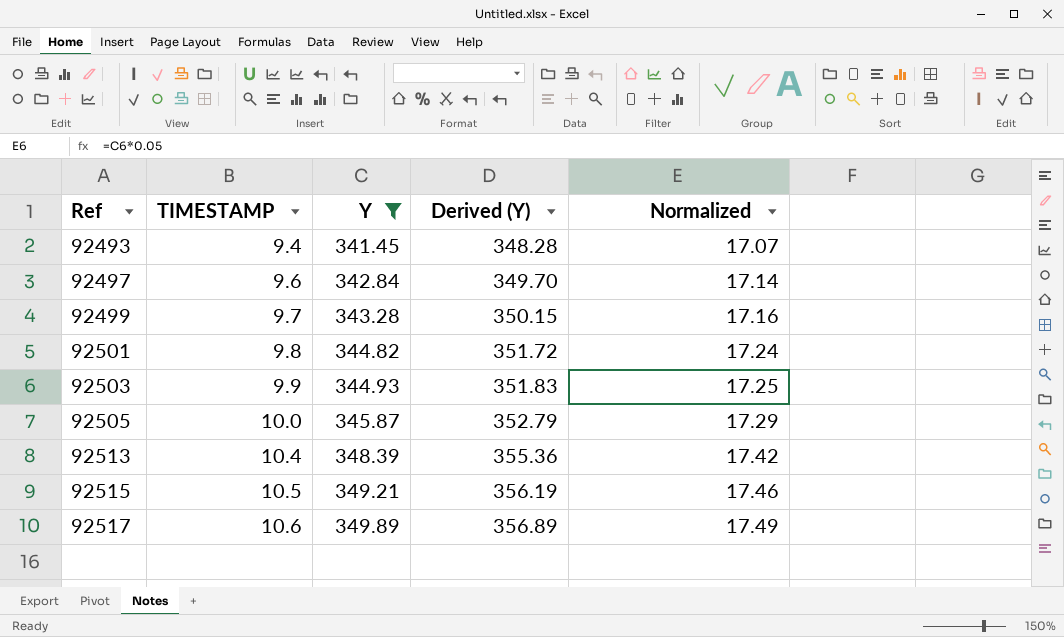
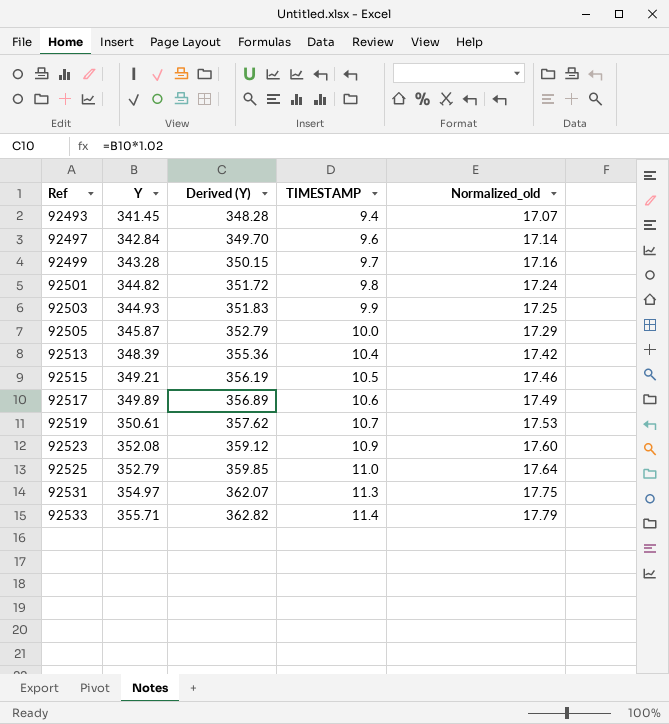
filter: Y <= 349.89 -> none
column TIMESTAMP | position: 2 -> 4
column name: Normalized -> Normalized_old

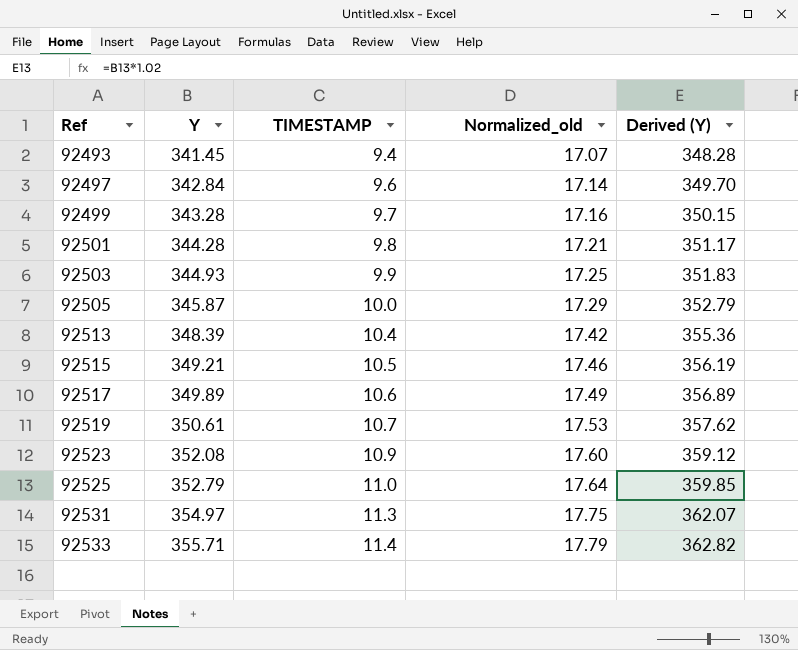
column Derived (Y) | position: 3 -> 5
92501 | Y: 344.82 -> 344.28
92501 | Normalized_old: 17.24 -> 17.21
92501 | Derived (Y): 351.72 -> 351.17

